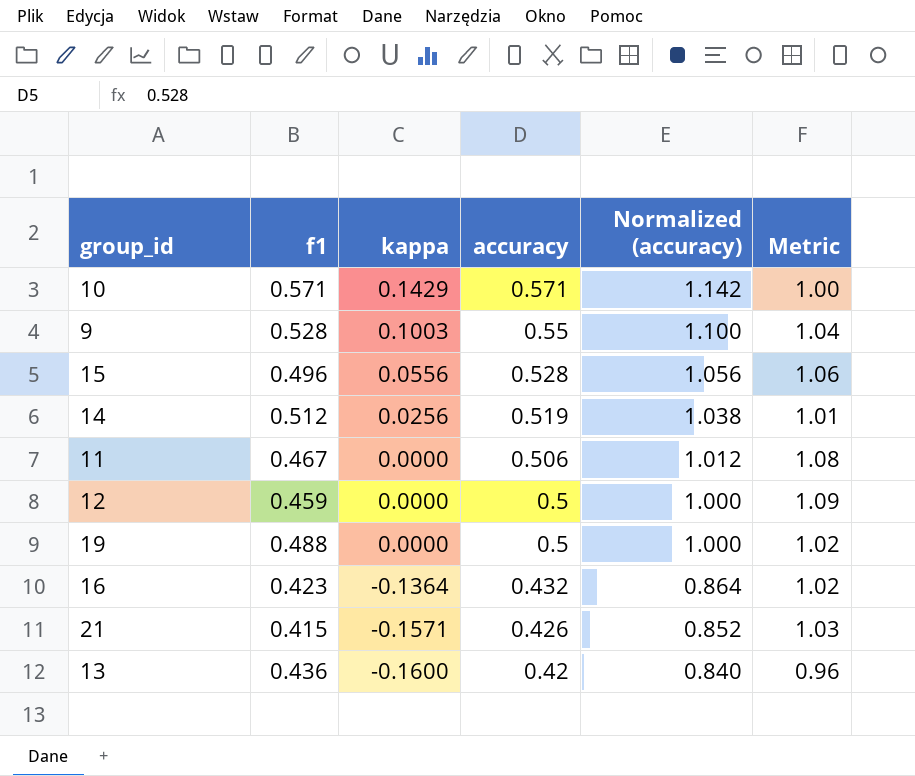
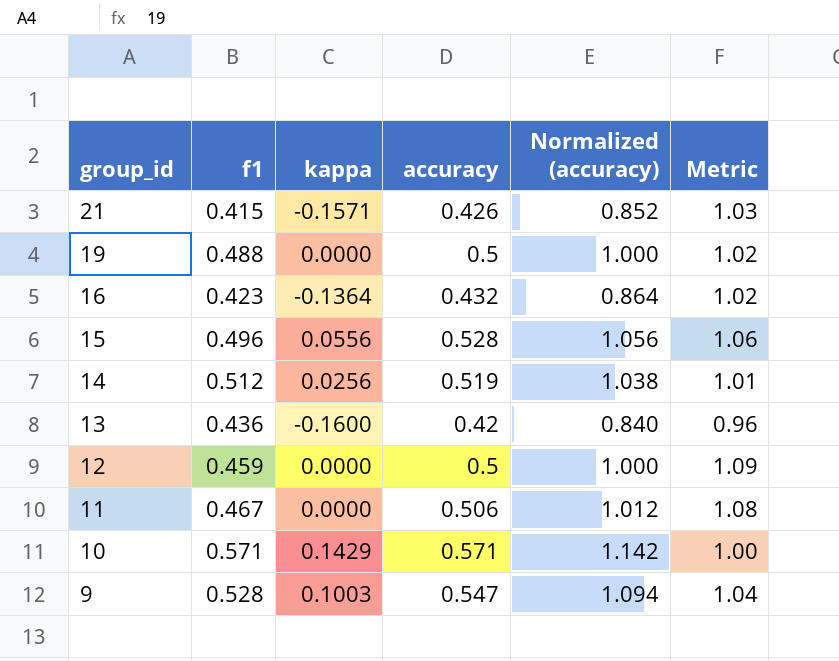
row order: kappa descending -> group_id descending
9 | accuracy: 0.55 -> 0.547
9 | Normalized (accuracy): 1.100 -> 1.094

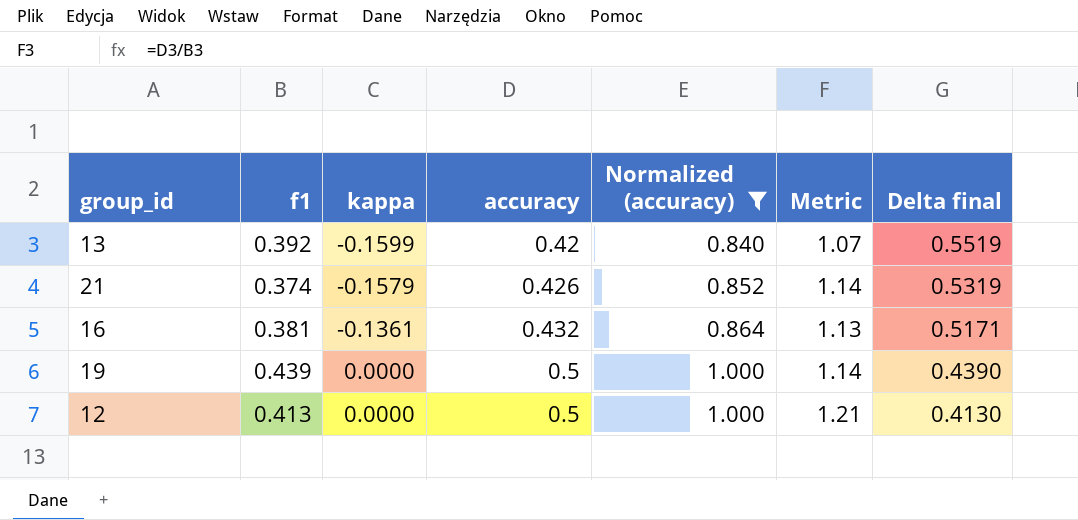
filter: none -> Normalized (accuracy) <= 1.000
row order: group_id descending -> kappa ascending
column Delta final | formula: none -> [f1] - [kappa]
13 | f1: 0.436 -> 0.392
13 | kappa: -0.1600 -> -0.1599
13 | Metric: 0.96 -> 1.07
21 | f1: 0.415 -> 0.374
21 | kappa: -0.1571 -> -0.1579
21 | Metric: 1.03 -> 1.14
16 | f1: 0.423 -> 0.381
16 | kappa: -0.1364 -> -0.1361
16 | Metric: 1.02 -> 1.13
19 | f1: 0.488 -> 0.439
19 | Metric: 1.02 -> 1.14
12 | f1: 0.459 -> 0.413
12 | Metric: 1.09 -> 1.21

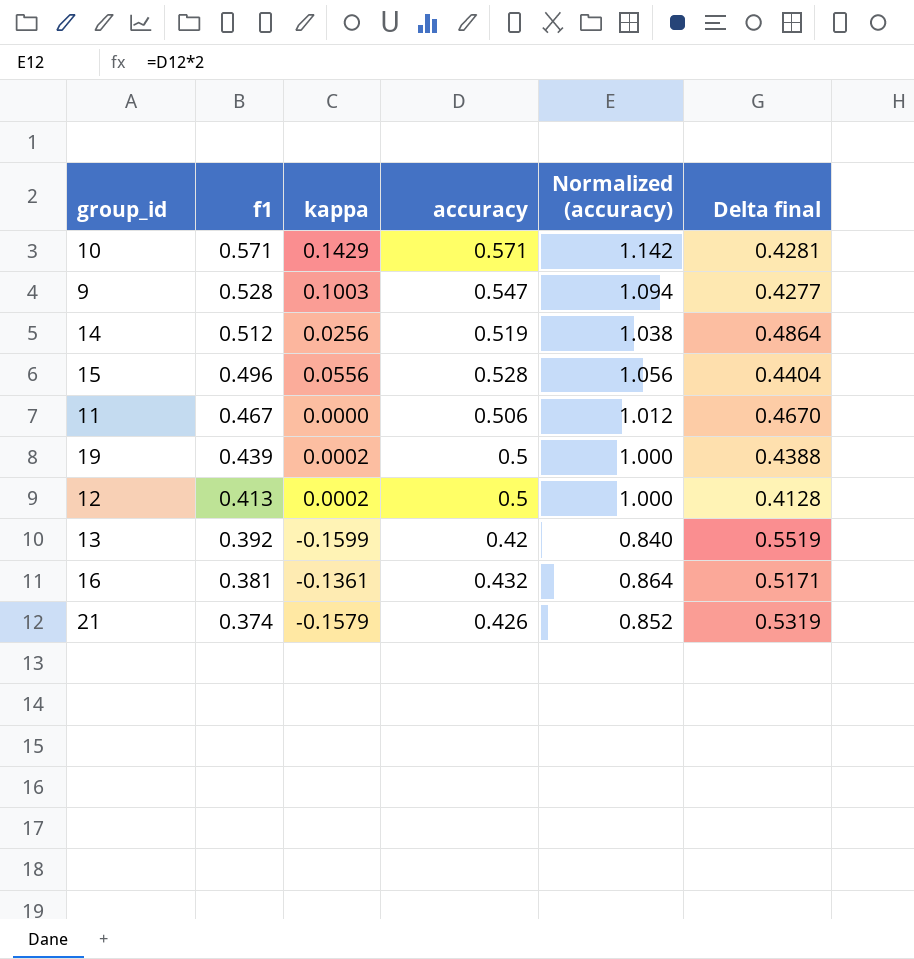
filter: Normalized (accuracy) <= 1.000 -> none
row order: kappa ascending -> f1 descending
column Metric | formula: [accuracy] / [f1] -> none
19 | kappa: 0.0000 -> 0.0002
19 | Delta final: 0.4390 -> 0.4388
12 | kappa: 0.0000 -> 0.0002
12 | Delta final: 0.4130 -> 0.4128

